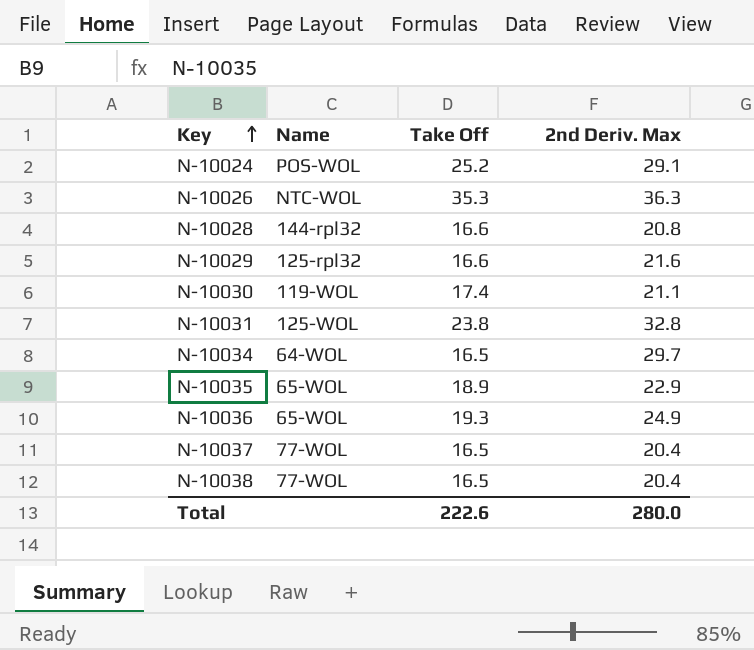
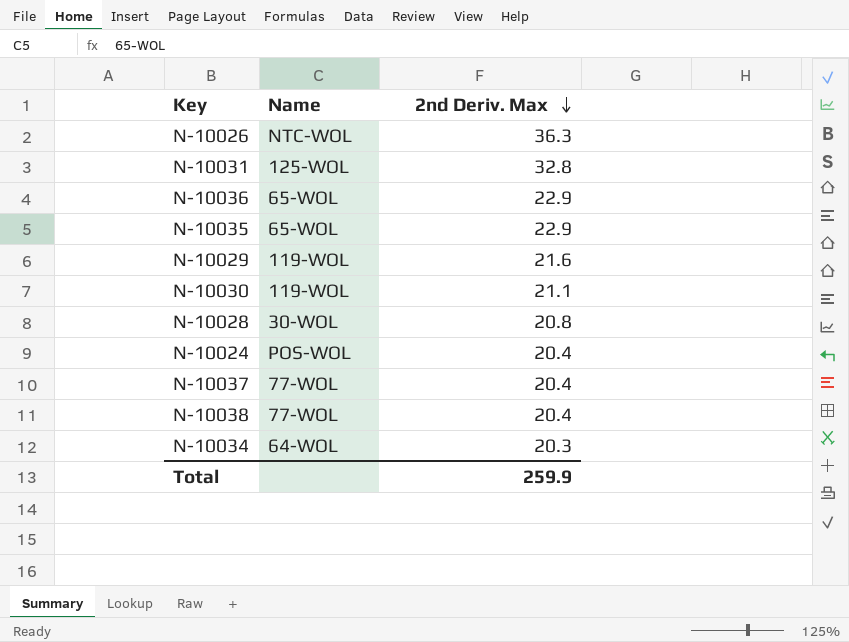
row order: Key ascending -> 2nd Deriv. Max descending
column Take Off | position: 3 -> none
N-10036 | 2nd Deriv. Max: 24.9 -> 22.9
N-10029 | Name: 125-rpl32 -> 119-WOL
N-10028 | Name: 144-rpl32 -> 30-WOL
N-10024 | 2nd Deriv. Max: 29.1 -> 20.4
N-10034 | 2nd Deriv. Max: 29.7 -> 20.3
Total | 2nd Deriv. Max: 280.0 -> 259.9

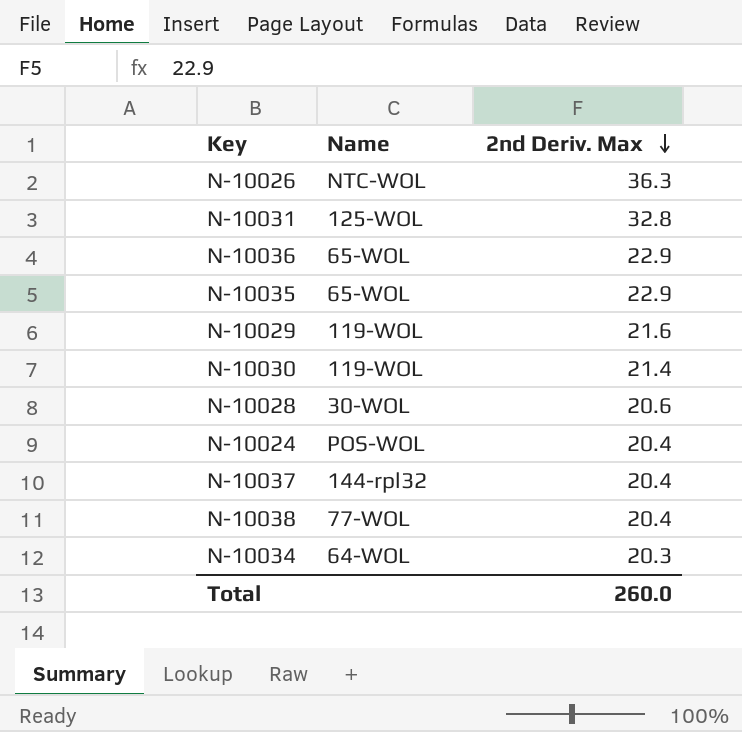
N-10030 | 2nd Deriv. Max: 21.1 -> 21.4
N-10028 | 2nd Deriv. Max: 20.8 -> 20.6
N-10037 | Name: 77-WOL -> 144-rpl32
Total | 2nd Deriv. Max: 259.9 -> 260.0

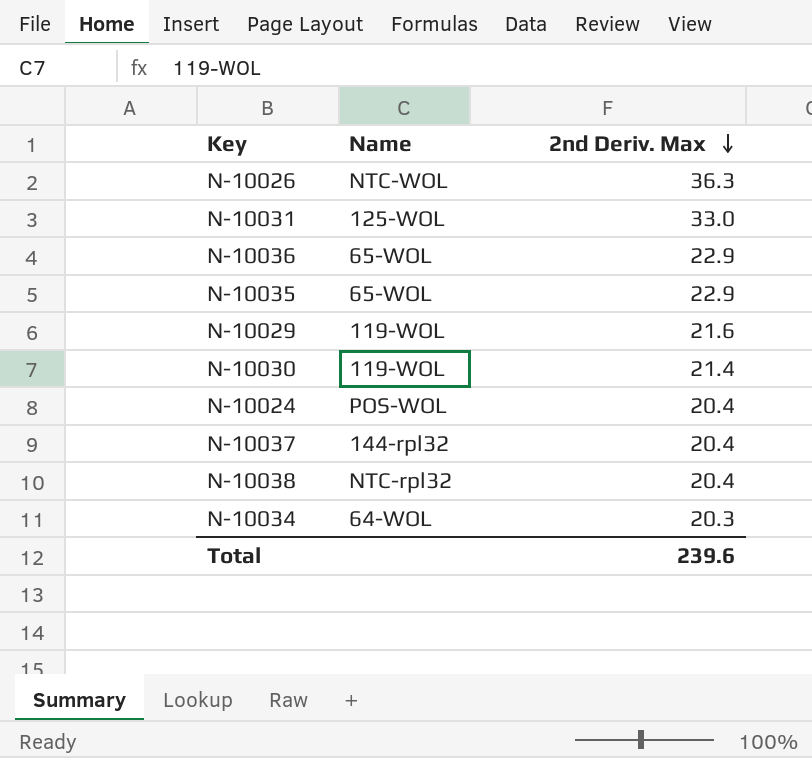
row N-10028: 30-WOL | 20.6 -> none
N-10031 | 2nd Deriv. Max: 32.8 -> 33.0
N-10038 | Name: 77-WOL -> NTC-rpl32
Total | 2nd Deriv. Max: 260.0 -> 239.6

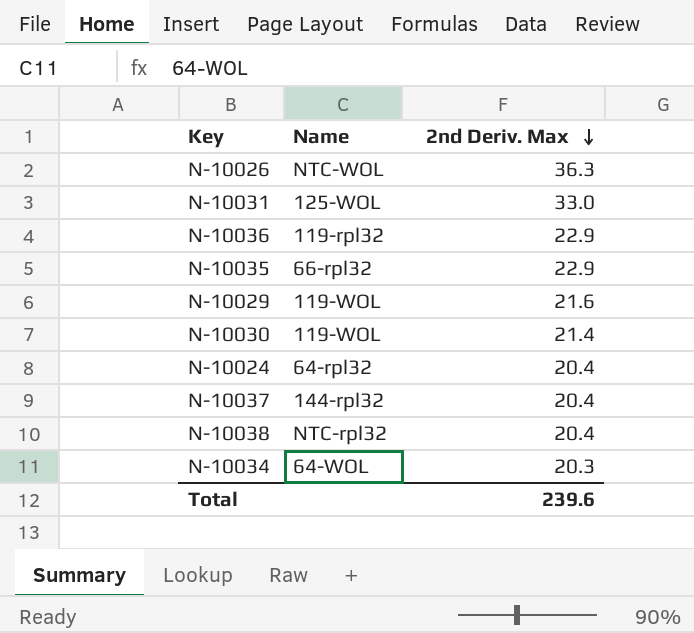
N-10036 | Name: 65-WOL -> 119-rpl32
N-10035 | Name: 65-WOL -> 66-rpl32
N-10024 | Name: POS-WOL -> 64-rpl32

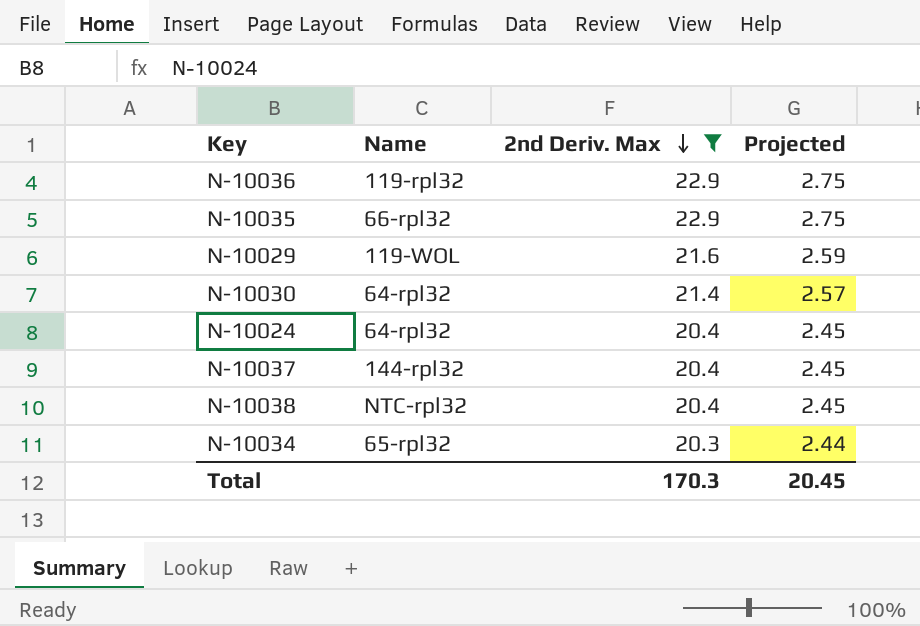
filter: none -> 2nd Deriv. Max <= 22.9
column Projected | formula: none -> [2nd Deriv. Max] * 0.12
N-10030 | Name: 119-WOL -> 64-rpl32
N-10034 | Name: 64-WOL -> 65-rpl32
Total | 2nd Deriv. Max: 239.6 -> 170.3

